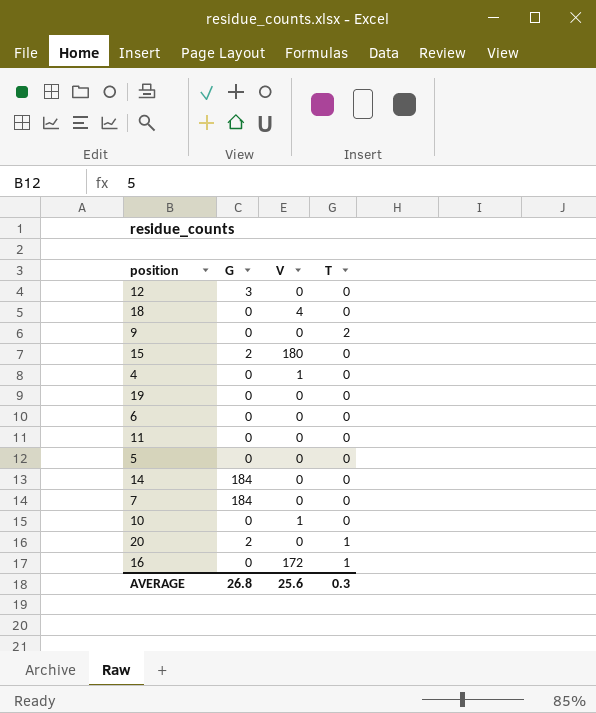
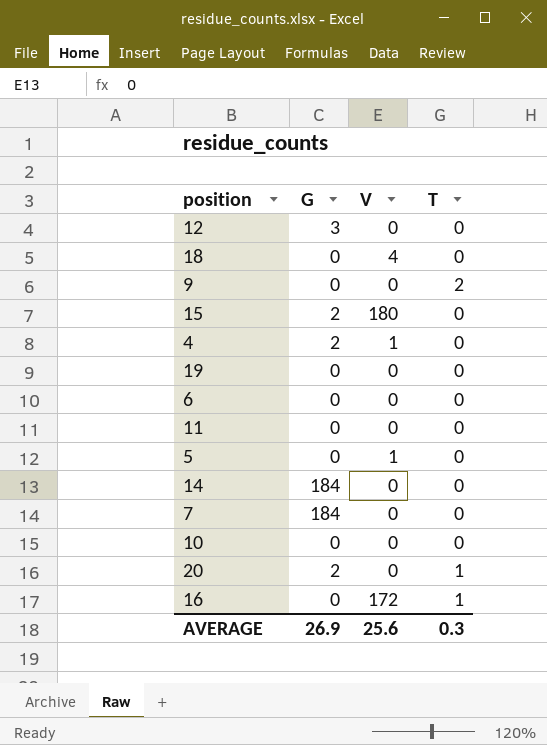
4 | G: 0 -> 2
5 | V: 0 -> 1
10 | V: 1 -> 0
AVERAGE | G: 26.8 -> 26.9

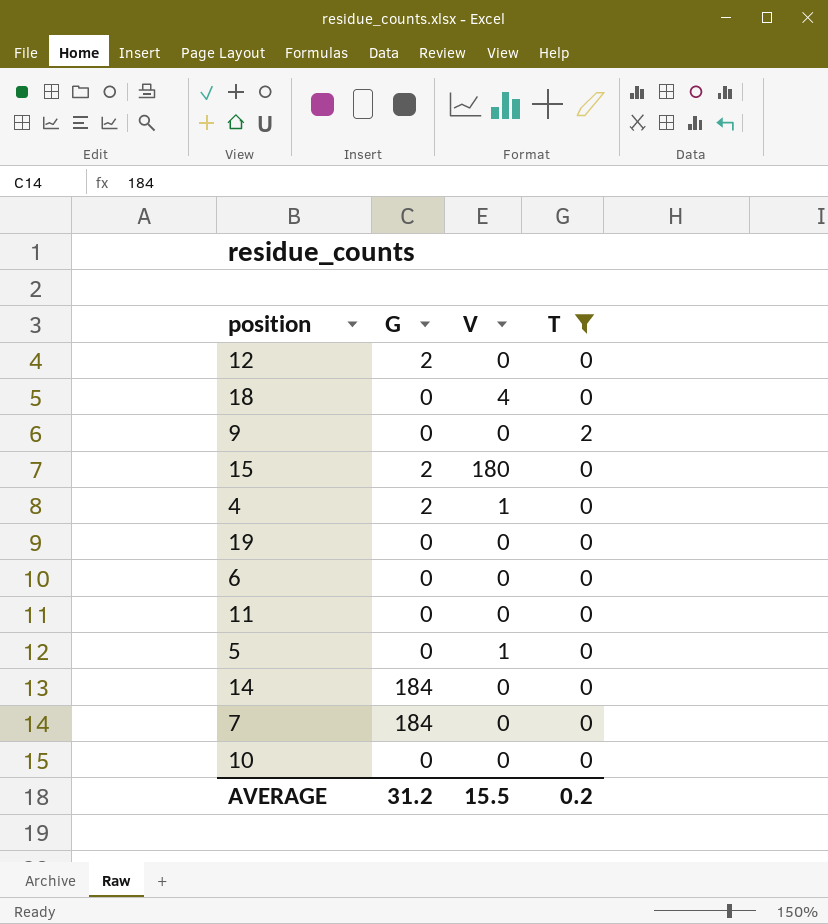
filter: none -> T != 1
12 | G: 3 -> 2
AVERAGE | G: 26.9 -> 31.2
AVERAGE | V: 25.6 -> 15.5
AVERAGE | T: 0.3 -> 0.2

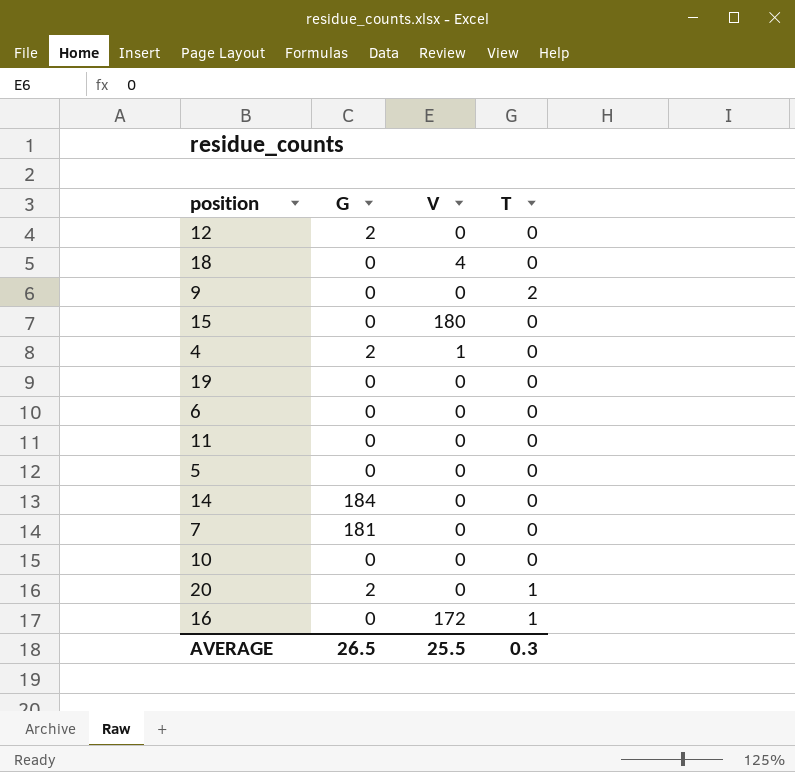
filter: T != 1 -> none
15 | G: 2 -> 0
5 | V: 1 -> 0
7 | G: 184 -> 181
AVERAGE | G: 31.2 -> 26.5
AVERAGE | V: 15.5 -> 25.5
AVERAGE | T: 0.2 -> 0.3

